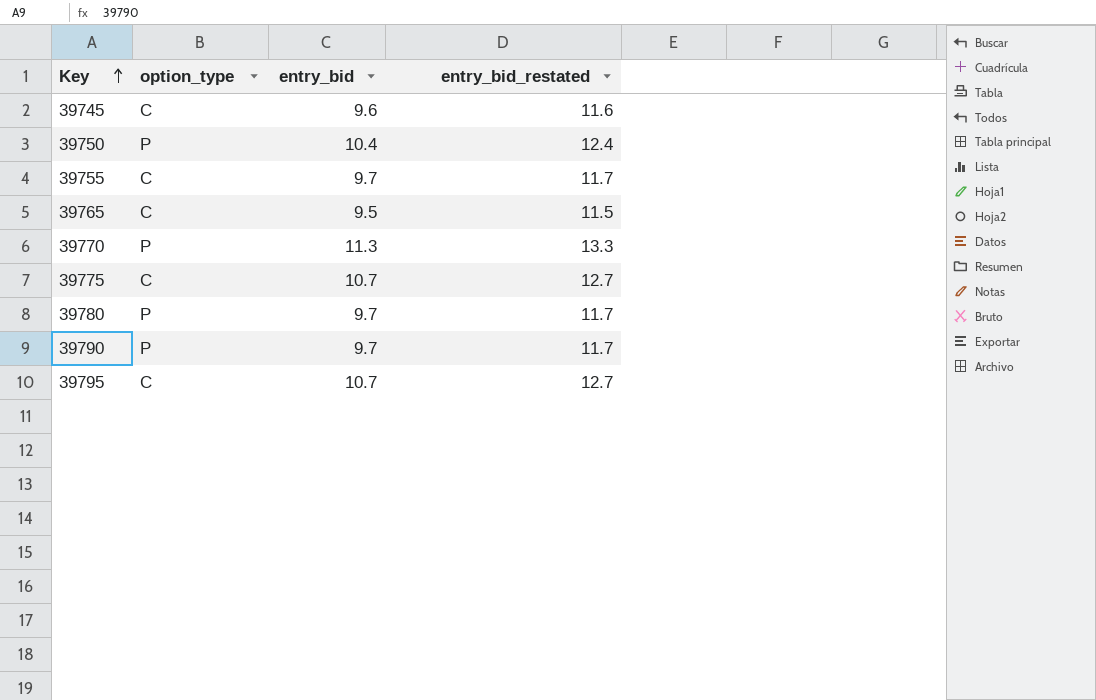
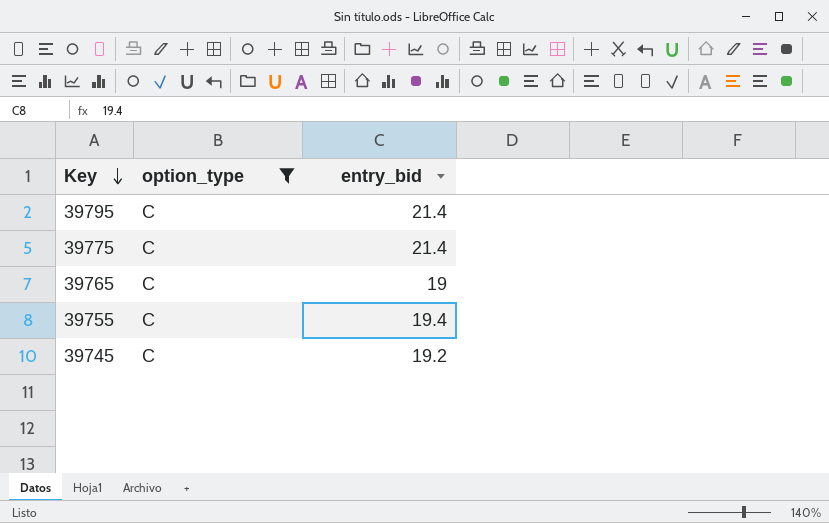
filter: none -> option_type = C
row order: Key ascending -> Key descending
column entry_bid_restated | formula: [entry_bid] + 2 -> none
39795 | entry_bid: 10.7 -> 21.4
39775 | entry_bid: 10.7 -> 21.4
39765 | entry_bid: 9.5 -> 19
39755 | entry_bid: 9.7 -> 19.4
39745 | entry_bid: 9.6 -> 19.2

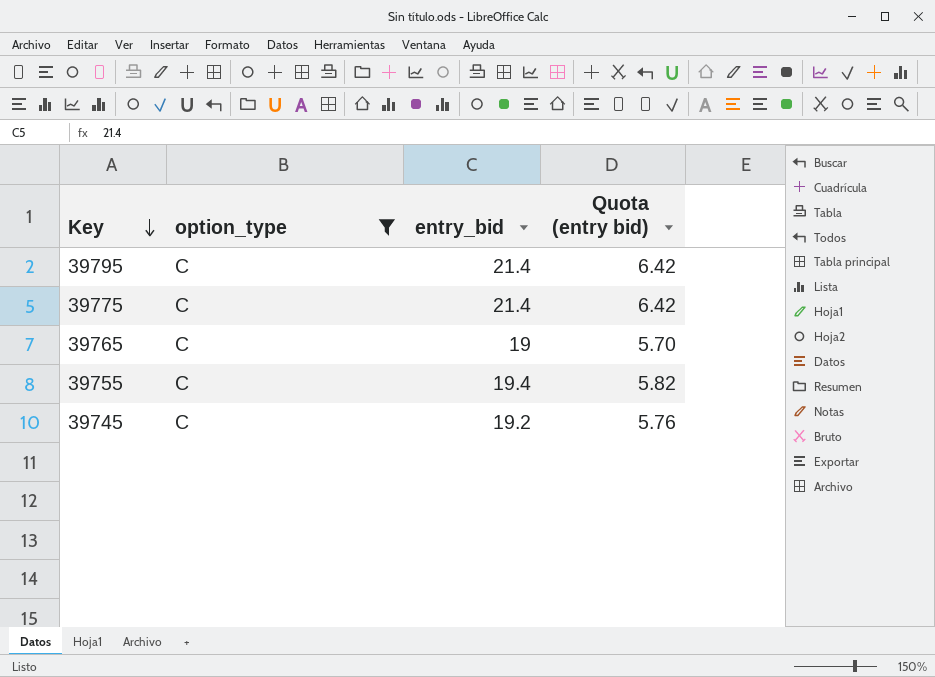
column Quota (entry bid) | formula: none -> [entry_bid] * 0.3

